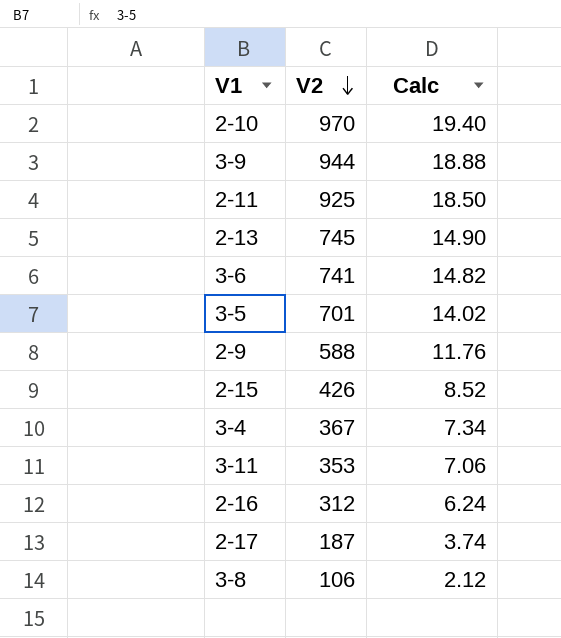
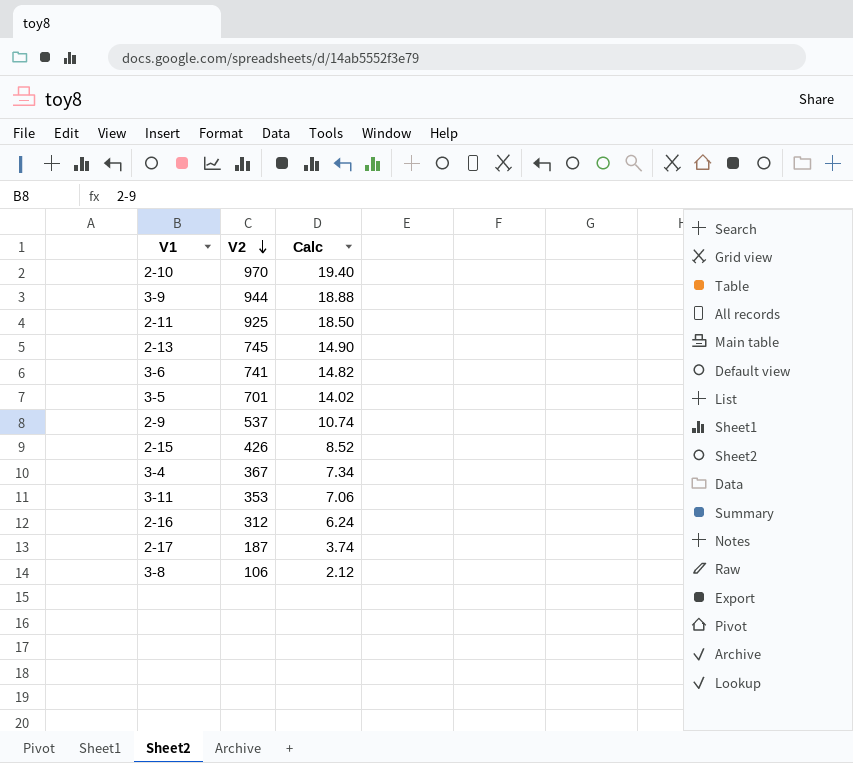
2-9 | V2: 588 -> 537
2-9 | Calc: 11.76 -> 10.74

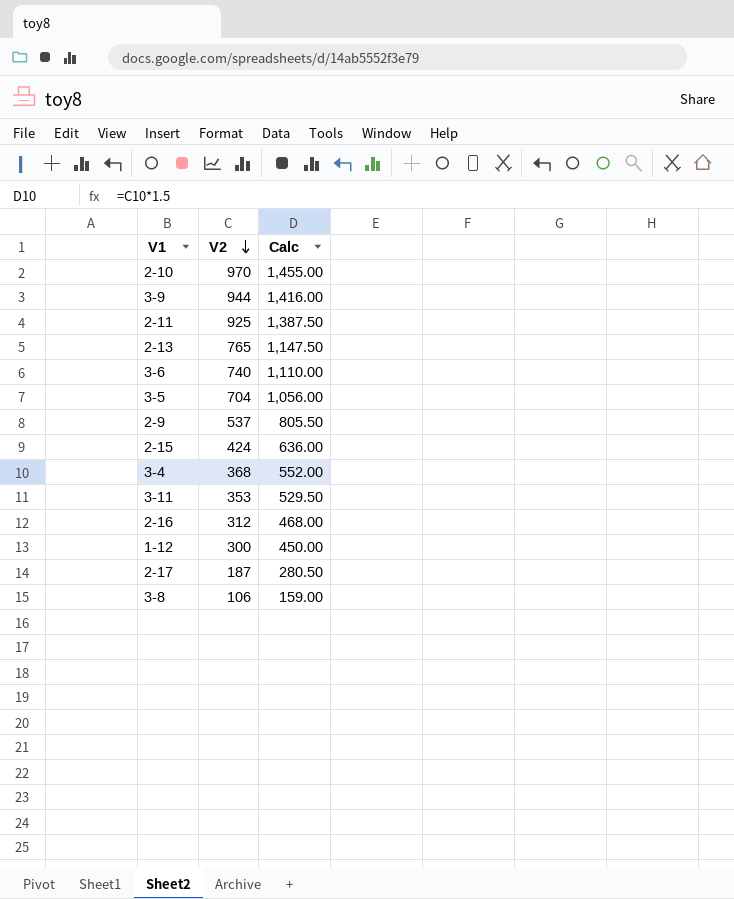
column Calc | formula: [V2] * 0.02 -> [V2] * 1.5
2-13 | V2: 745 -> 765
3-6 | V2: 741 -> 740
3-5 | V2: 701 -> 704
2-15 | V2: 426 -> 424
3-4 | V2: 367 -> 368
row 1-12: none -> 300 | 450.00

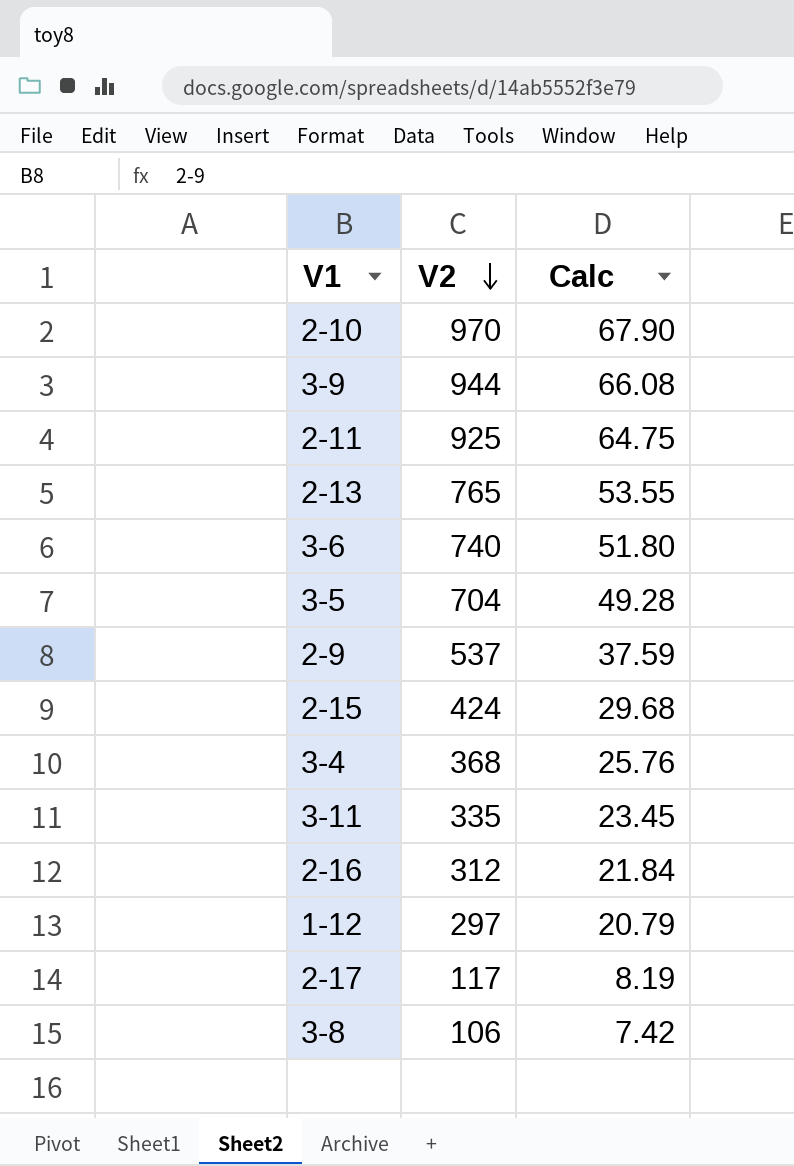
column Calc | formula: [V2] * 1.5 -> [V2] * 0.07
3-11 | V2: 353 -> 335
1-12 | V2: 300 -> 297
2-17 | V2: 187 -> 117

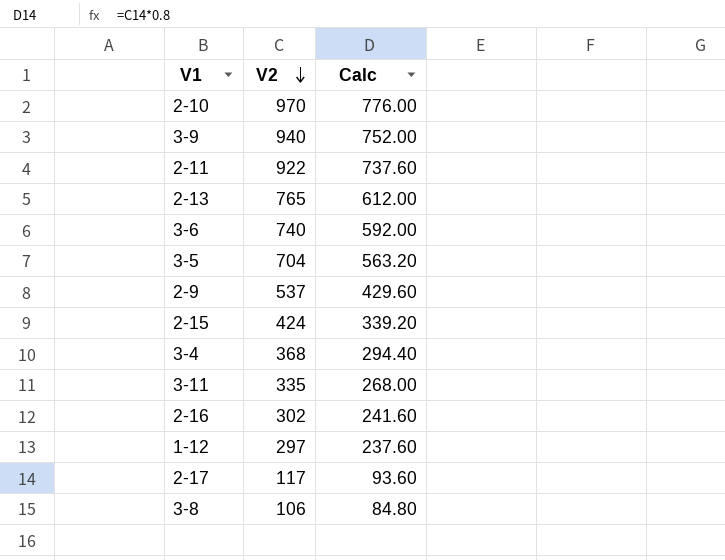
column Calc | formula: [V2] * 0.07 -> [V2] * 0.8
3-9 | V2: 944 -> 940
2-11 | V2: 925 -> 922
2-16 | V2: 312 -> 302

